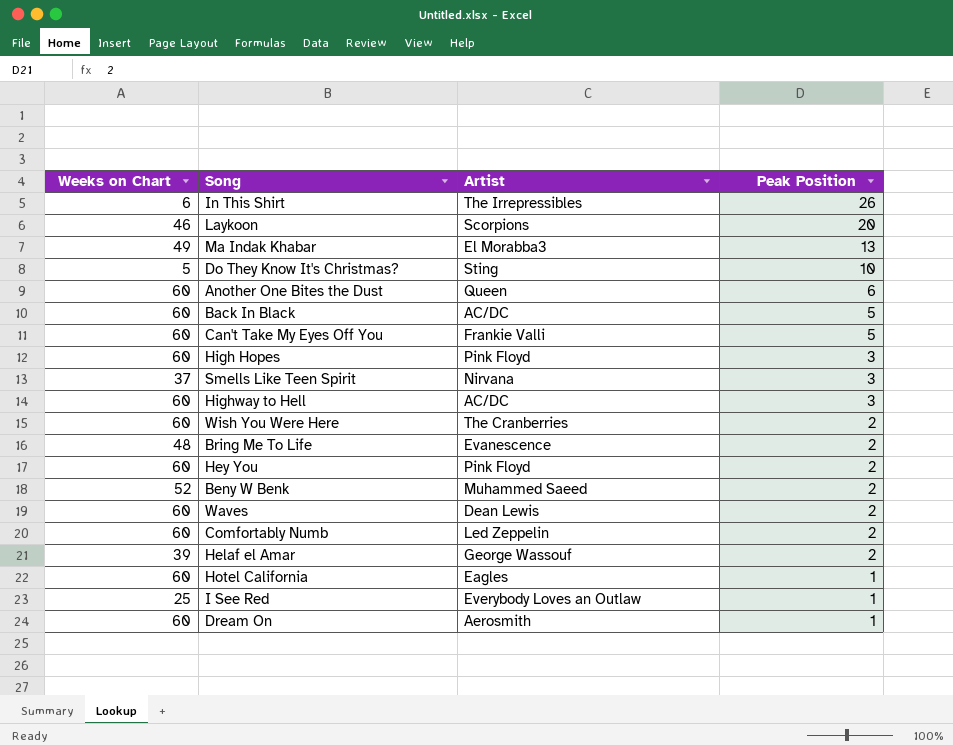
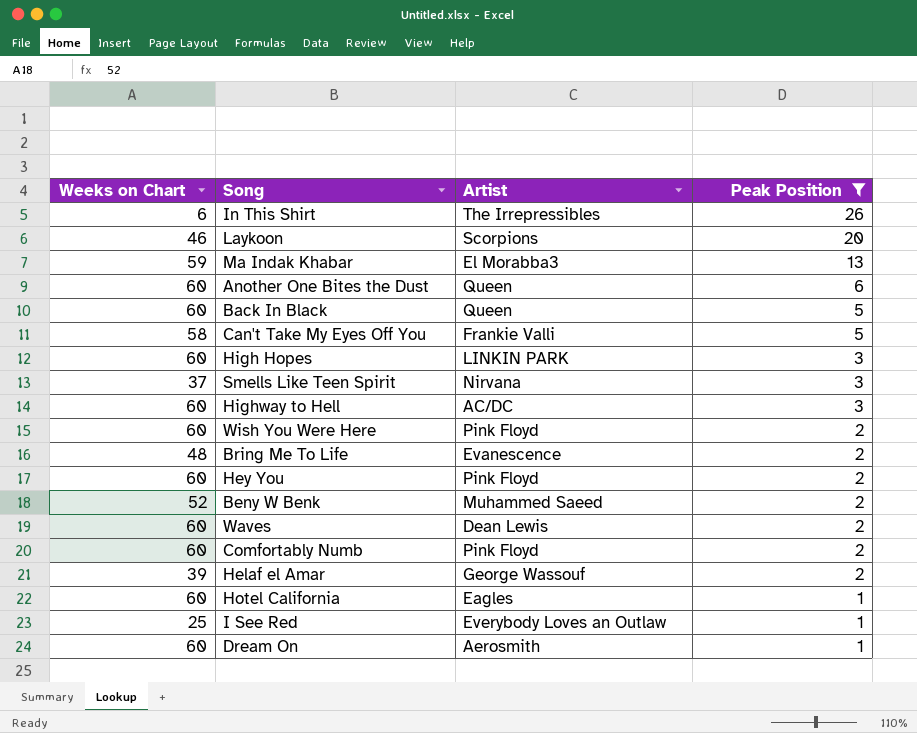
filter: none -> Peak Position != 10
Ma Indak Khabar | Weeks on Chart: 49 -> 59
Back In Black | Artist: AC/DC -> Queen
Can't Take My Eyes Off You | Weeks on Chart: 60 -> 58
High Hopes | Artist: Pink Floyd -> LINKIN PARK
Wish You Were Here | Artist: The Cranberries -> Pink Floyd
Comfortably Numb | Artist: Led Zeppelin -> Pink Floyd

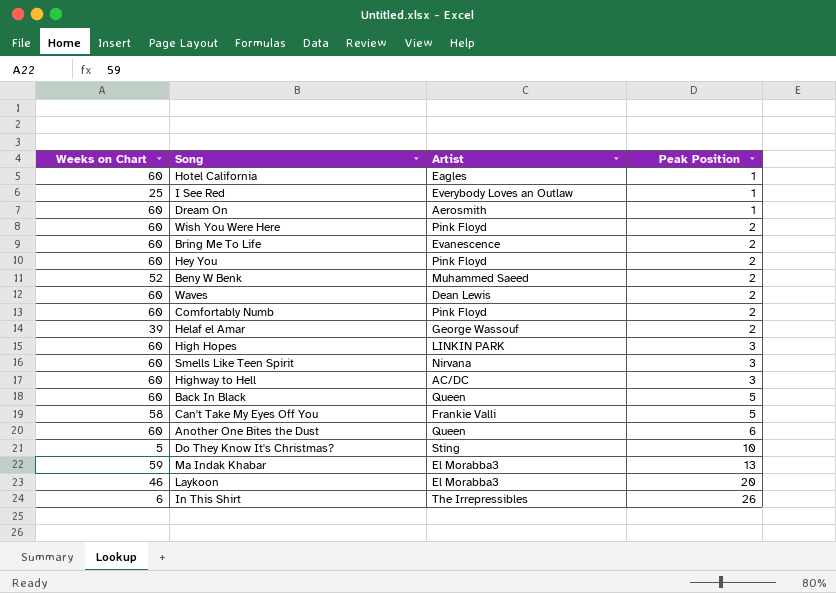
filter: Peak Position != 10 -> none
row order: Peak Position descending -> Peak Position ascending
Bring Me To Life | Weeks on Chart: 48 -> 60
Smells Like Teen Spirit | Weeks on Chart: 37 -> 60
Laykoon | Artist: Scorpions -> El Morabba3

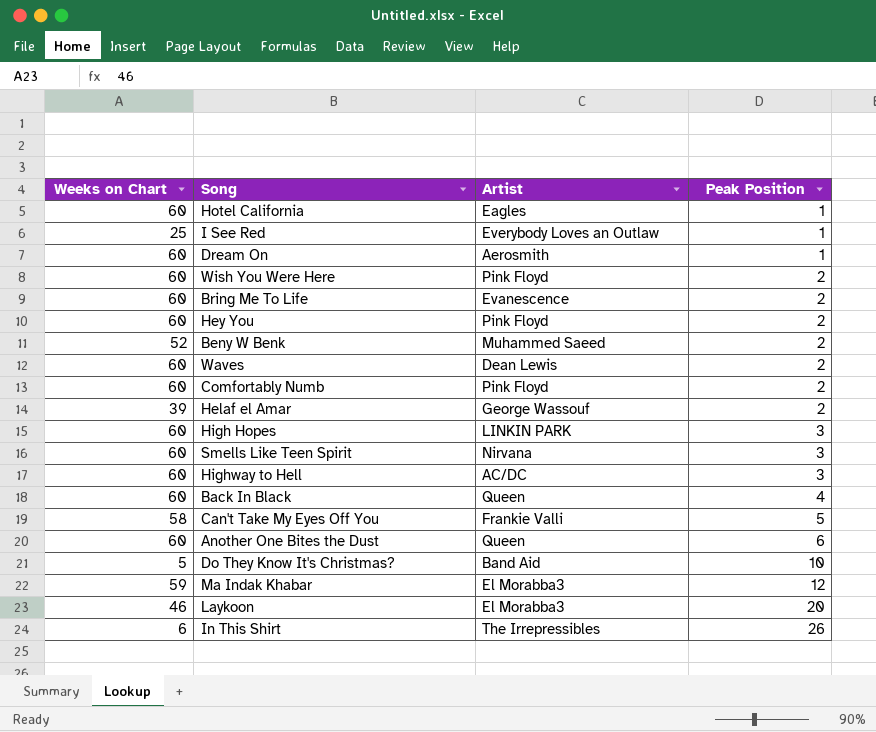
Back In Black | Peak Position: 5 -> 4
Do They Know It's Christmas? | Artist: Sting -> Band Aid
Ma Indak Khabar | Peak Position: 13 -> 12

